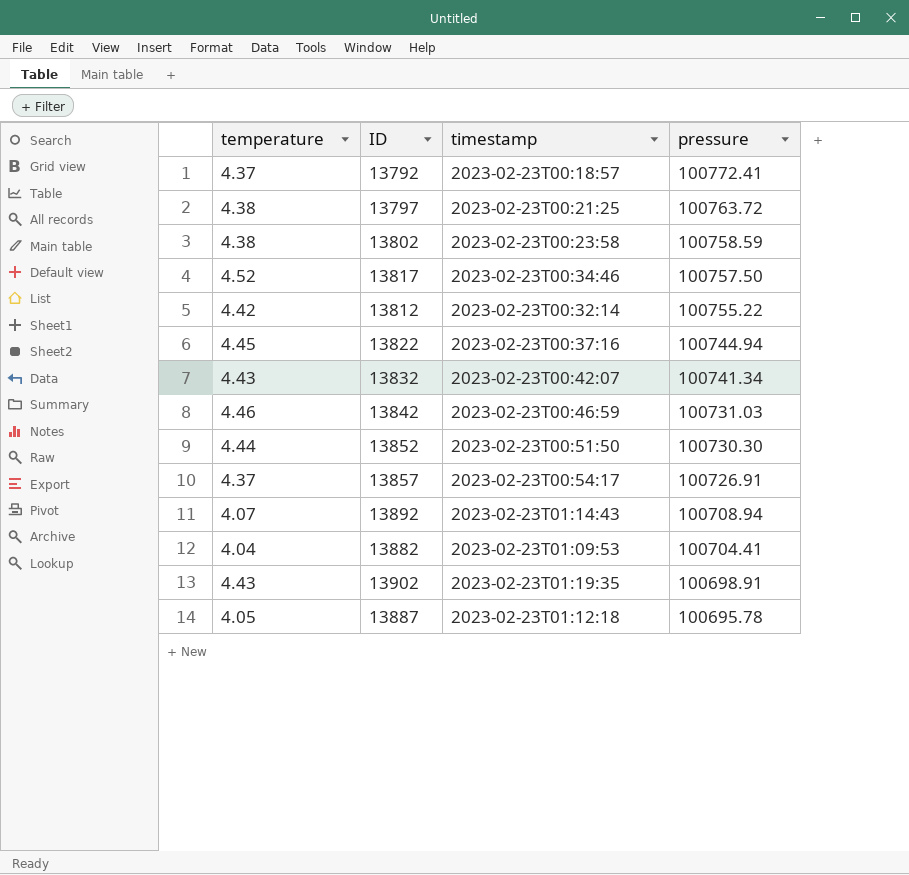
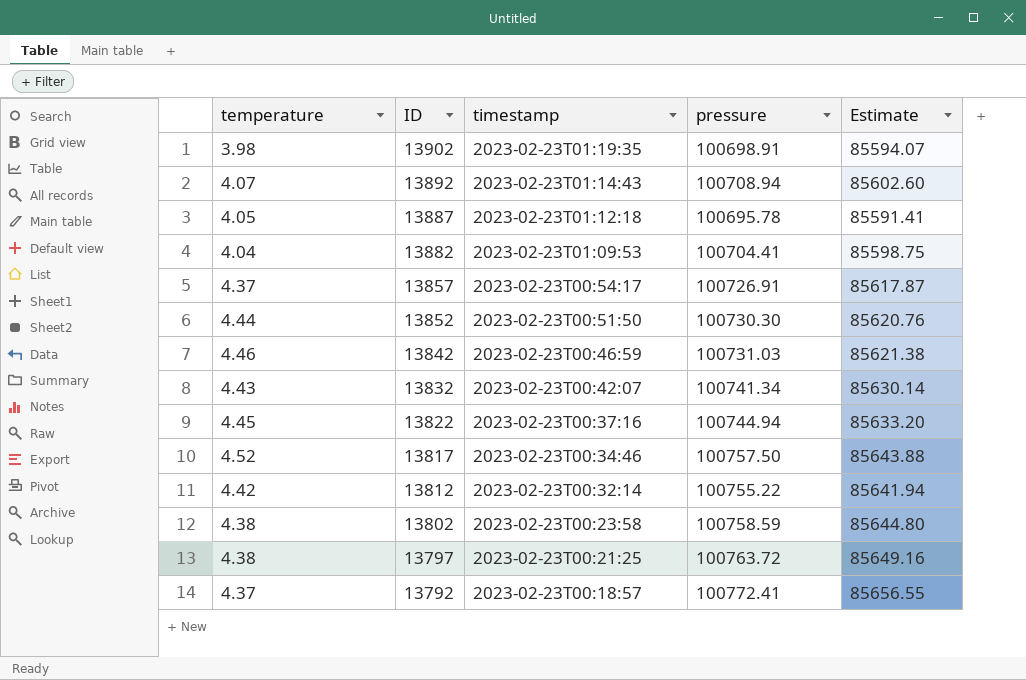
row order: pressure descending -> ID descending
column Estimate | formula: none -> [pressure] * 0.85
13902 | temperature: 4.43 -> 3.98

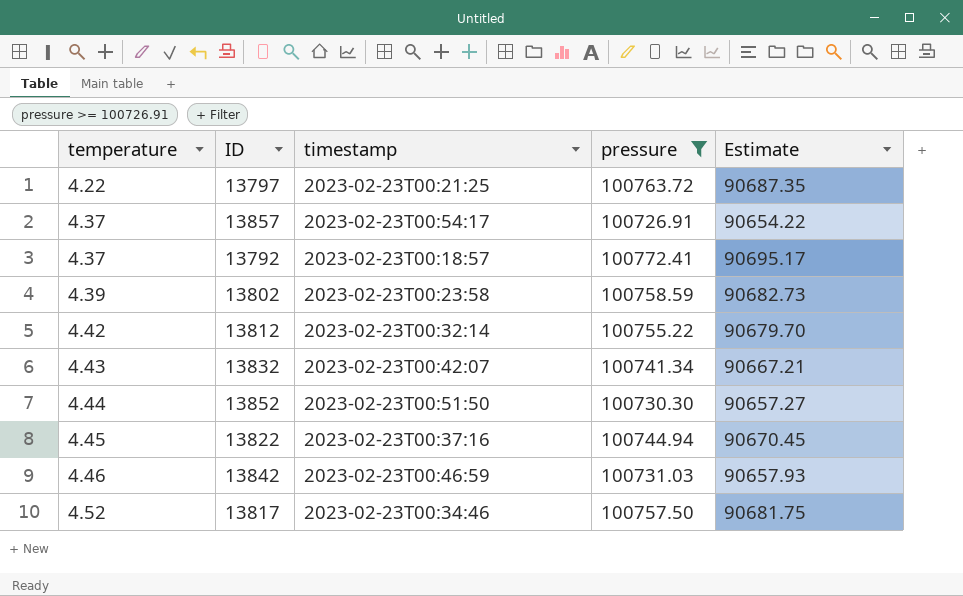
filter: none -> pressure >= 100726.91
row order: ID descending -> temperature ascending
column Estimate | formula: [pressure] * 0.85 -> [pressure] * 0.9
13797 | temperature: 4.38 -> 4.22
13802 | temperature: 4.38 -> 4.39

